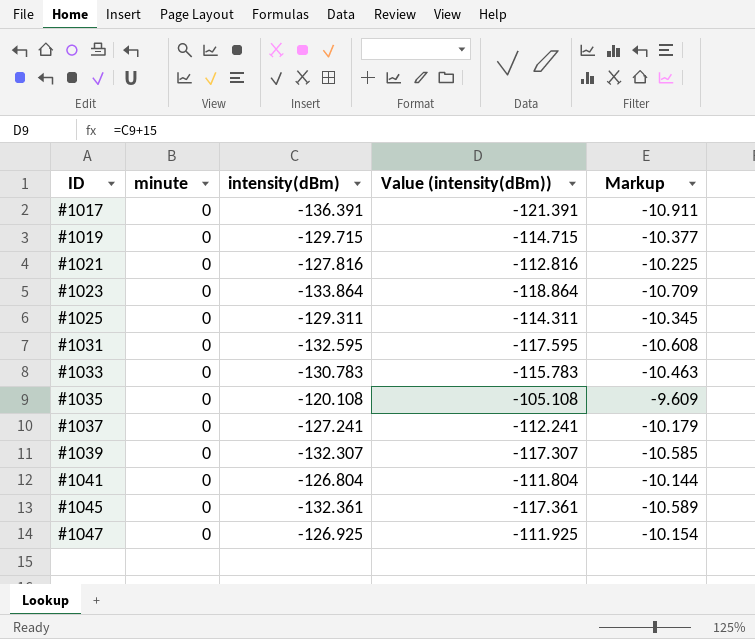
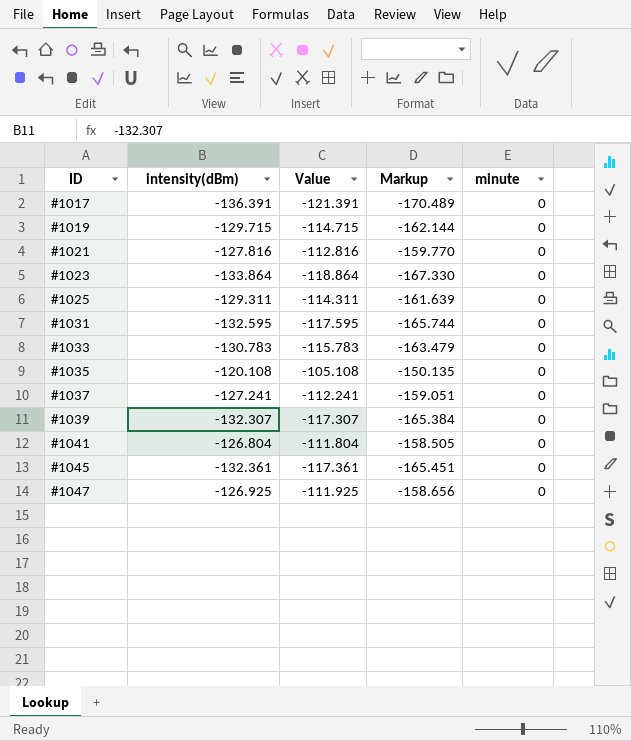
column name: Value (intensity(dBm)) -> Value
column Markup | formula: [intensity(dBm)] * 0.08 -> [intensity(dBm)] * 1.25
column minute | position: 2 -> 5

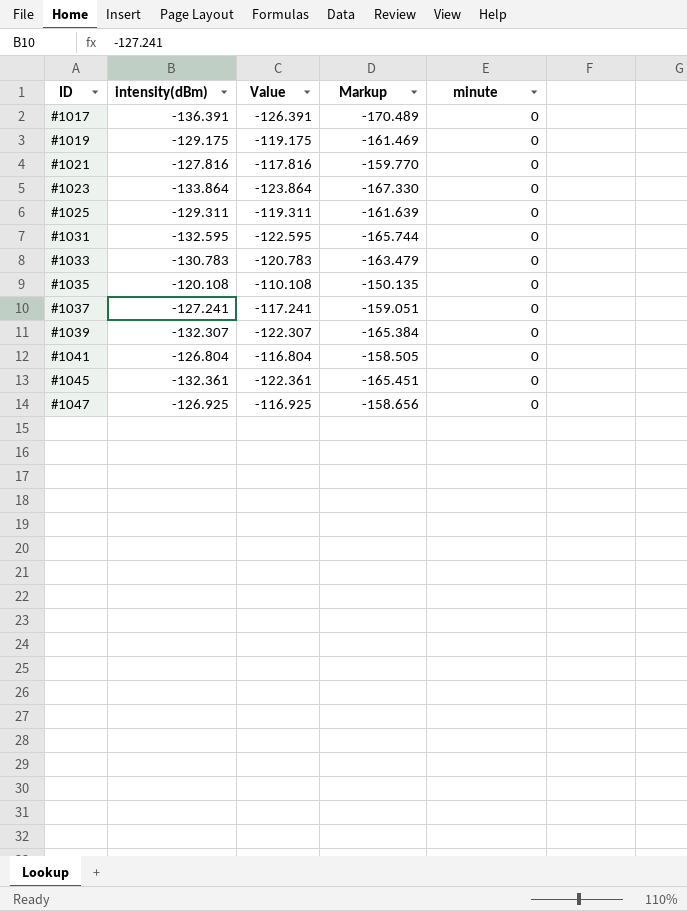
column Value | formula: [intensity(dBm)] + 15 -> [intensity(dBm)] + 10
#1019 | intensity(dBm): -129.715 -> -129.175
#1019 | Markup: -162.144 -> -161.469

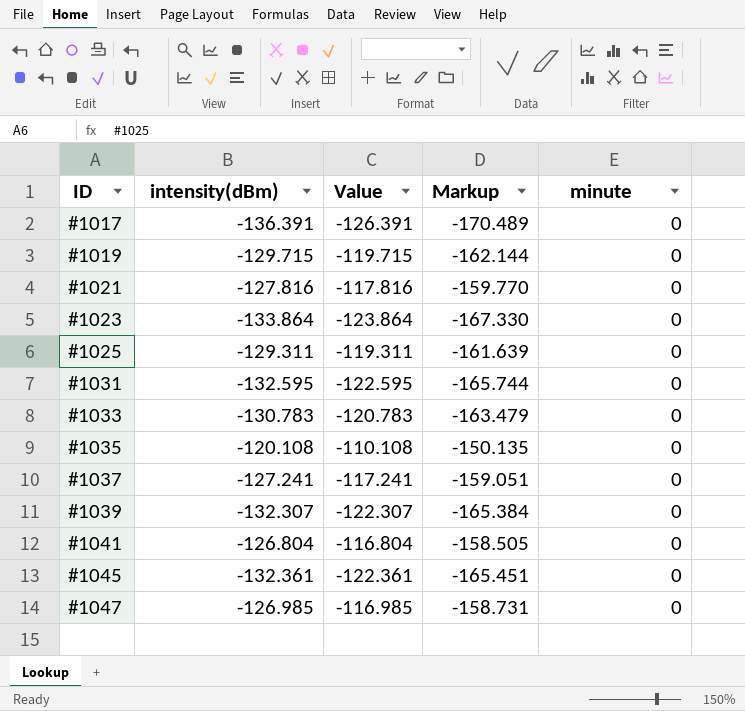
#1019 | intensity(dBm): -129.175 -> -129.715
#1019 | Value: -119.175 -> -119.715
#1019 | Markup: -161.469 -> -162.144
#1047 | intensity(dBm): -126.925 -> -126.985
#1047 | Value: -116.925 -> -116.985
#1047 | Markup: -158.656 -> -158.731

